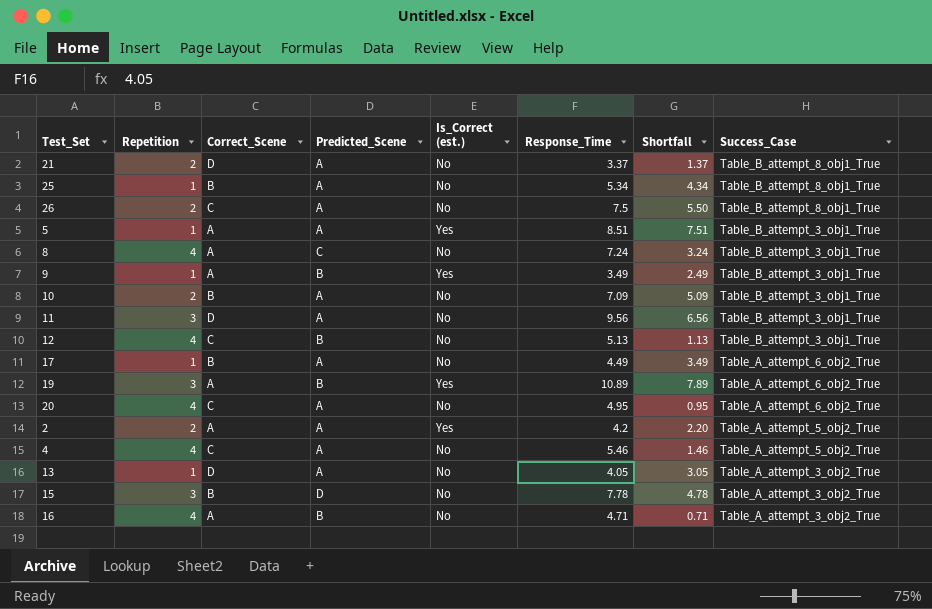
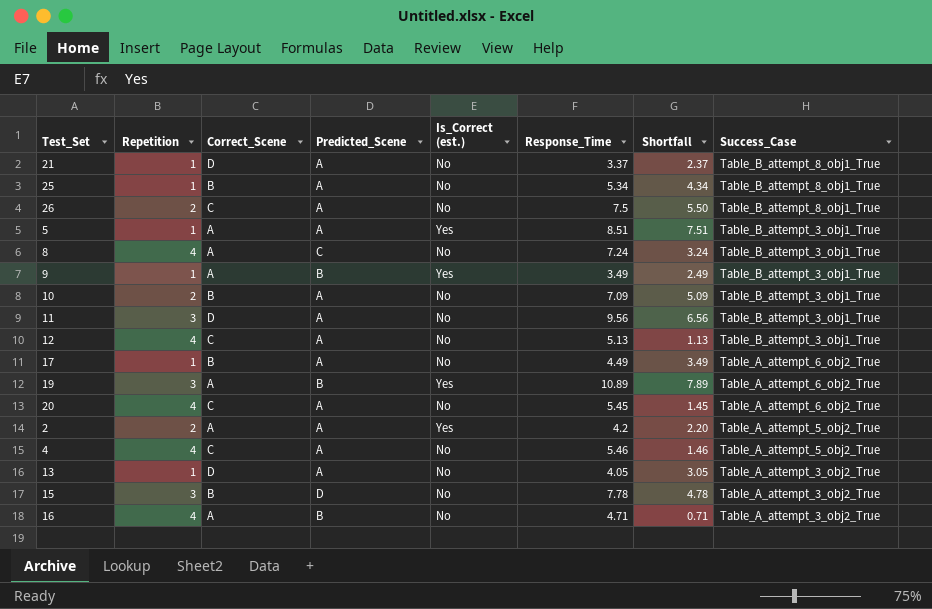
21 | Repetition: 2 -> 1
21 | Shortfall: 1.37 -> 2.37
12 | Predicted_Scene: B -> A
20 | Response_Time: 4.95 -> 5.45
20 | Shortfall: 0.95 -> 1.45

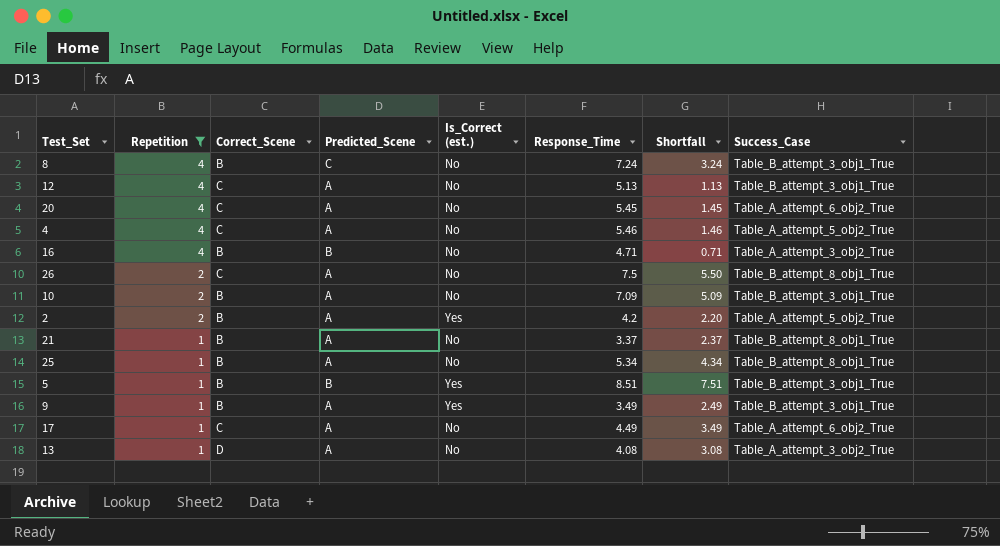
filter: none -> Repetition != 3
row order: Success_Case descending -> Repetition descending
8 | Correct_Scene: A -> B
16 | Correct_Scene: A -> B
2 | Correct_Scene: A -> B
21 | Correct_Scene: D -> B
5 | Correct_Scene: A -> B
5 | Predicted_Scene: A -> B
9 | Correct_Scene: A -> B
9 | Predicted_Scene: B -> A
17 | Correct_Scene: B -> C
13 | Response_Time: 4.05 -> 4.08
13 | Shortfall: 3.05 -> 3.08

